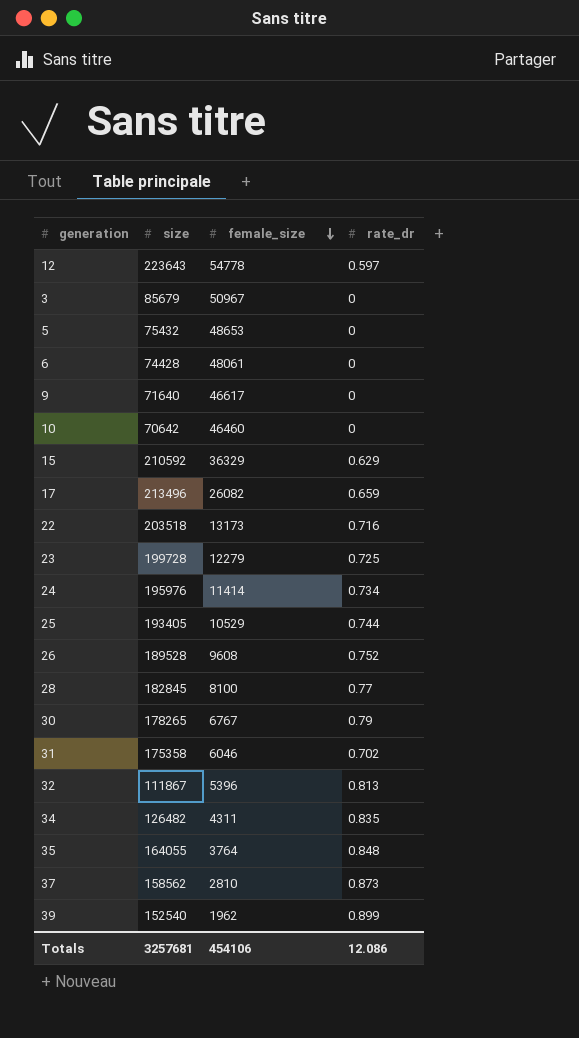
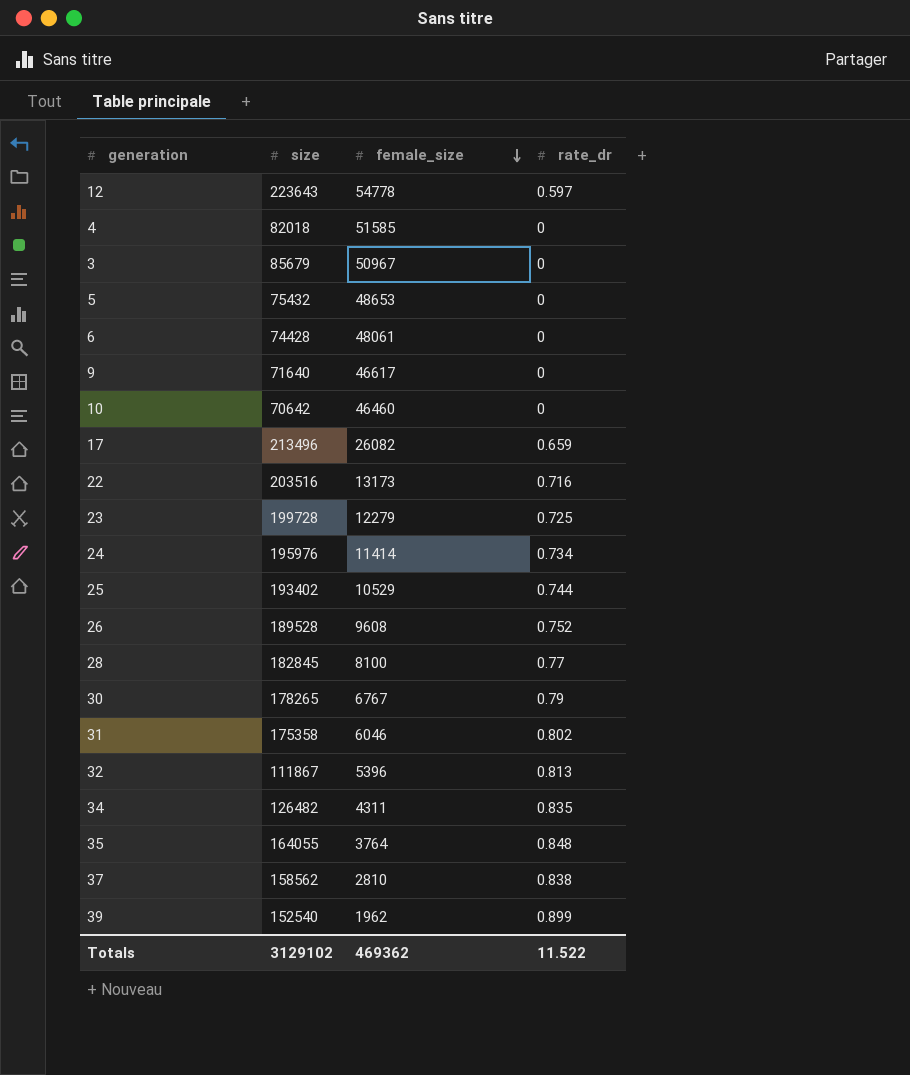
row 15: 210592 | 36329 | 0.629 -> none
row 4: none -> 82018 | 51585 | 0
22 | size: 203518 -> 203516
25 | size: 193405 -> 193402
31 | rate_dr: 0.702 -> 0.802
37 | rate_dr: 0.873 -> 0.838
Totals | size: 3257681 -> 3129102
Totals | female_size: 454106 -> 469362
Totals | rate_dr: 12.086 -> 11.522

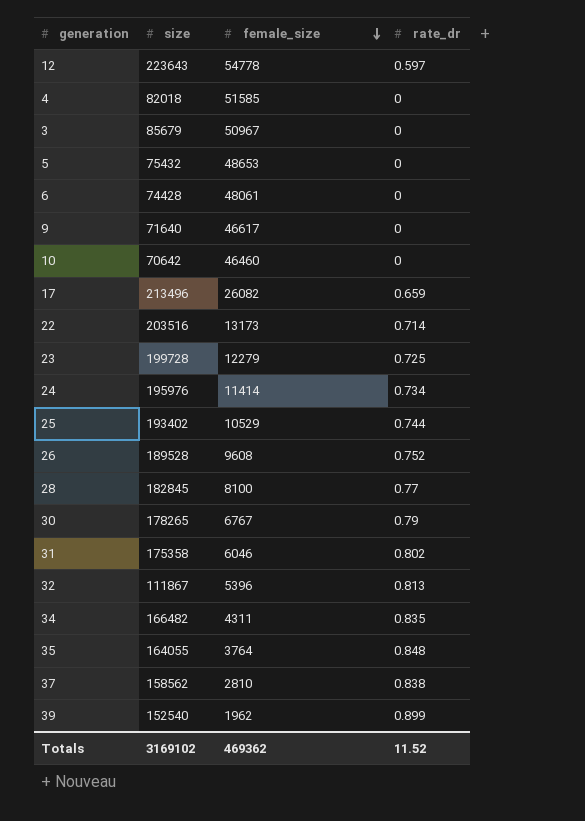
22 | rate_dr: 0.716 -> 0.714
34 | size: 126482 -> 166482
Totals | size: 3129102 -> 3169102
Totals | rate_dr: 11.522 -> 11.52

